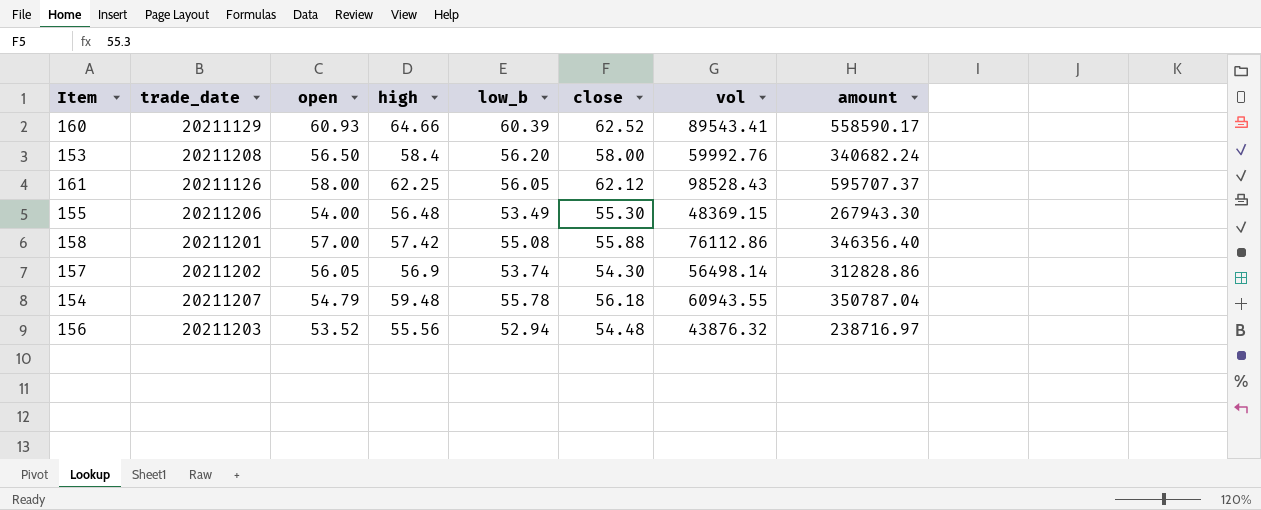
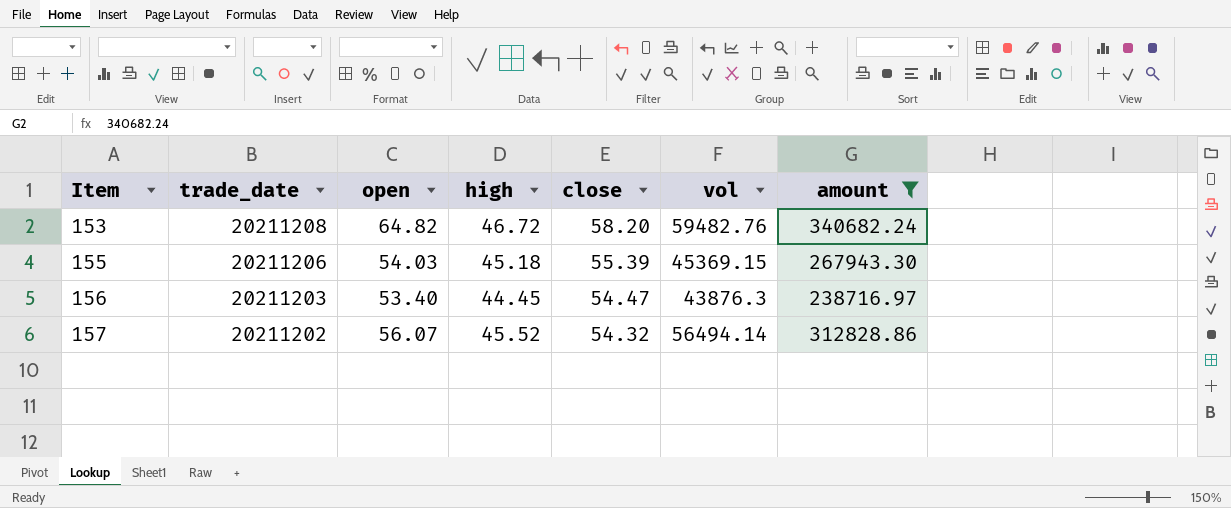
filter: none -> amount <= 340682.24
row order: none -> Item ascending
column low_b | position: 5 -> none
153 | open: 56.50 -> 64.82
153 | high: 58.4 -> 46.72
153 | close: 58.00 -> 58.20
153 | vol: 59992.76 -> 59482.76
155 | open: 54.00 -> 54.03
155 | high: 56.48 -> 45.18
155 | close: 55.30 -> 55.39
155 | vol: 48369.15 -> 45369.15
156 | open: 53.52 -> 53.40
156 | high: 55.56 -> 44.45
156 | close: 54.48 -> 54.47
156 | vol: 43876.32 -> 43876.3
157 | open: 56.05 -> 56.07
157 | high: 56.9 -> 45.52
157 | close: 54.30 -> 54.32
157 | vol: 56498.14 -> 56494.14

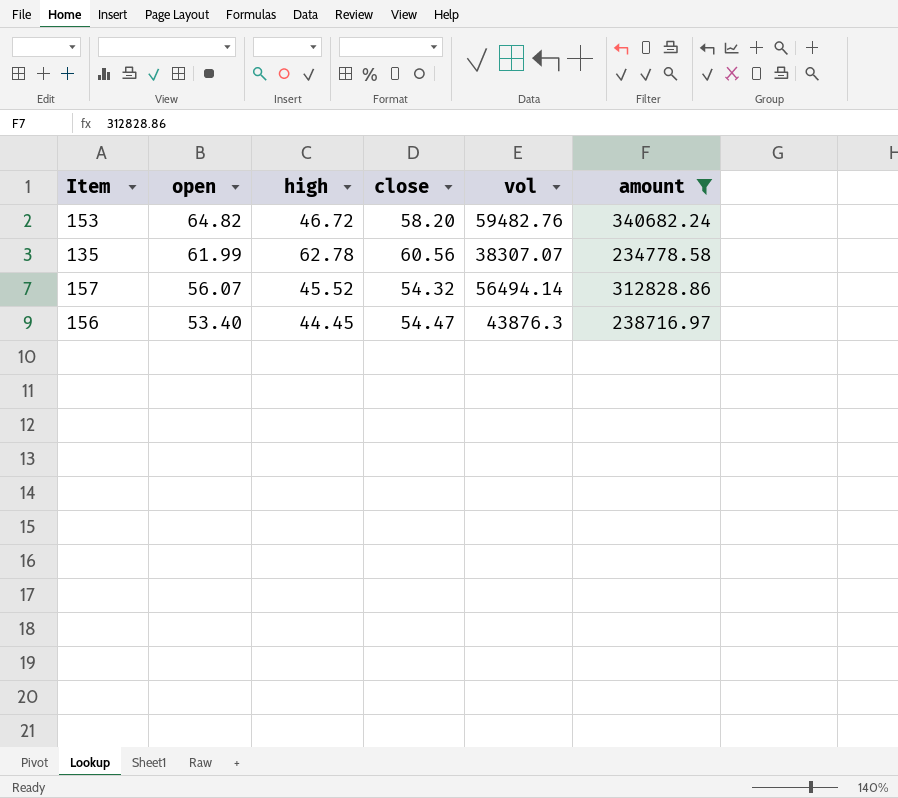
row order: Item ascending -> open descending
column trade_date | position: 2 -> none
row 155: 20211206 | 54.03 | 45.18 | 55.39 | 45369.15 | 267943.30 -> none
row 135: none -> 61.99 | 62.78 | 60.56 | 38307.07 | 234778.58

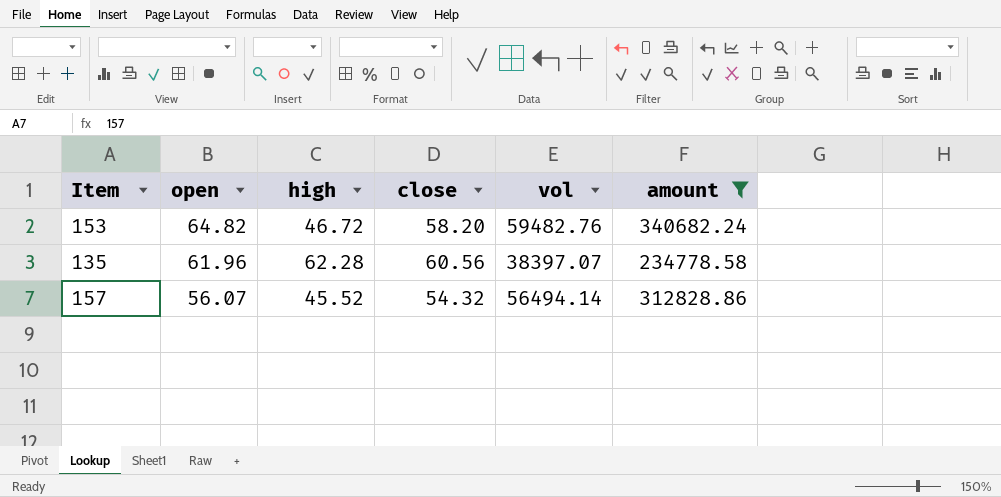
row 156: 53.40 | 44.45 | 54.47 | 43876.3 | 238716.97 -> none
135 | open: 61.99 -> 61.96
135 | high: 62.78 -> 62.28
135 | vol: 38307.07 -> 38397.07

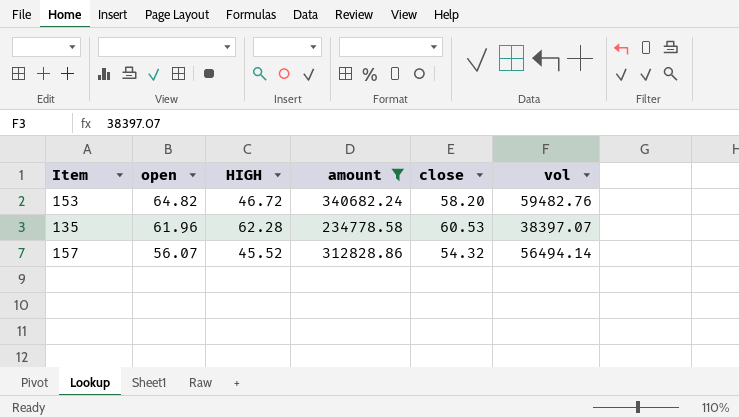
column name: high -> HIGH
column amount | position: 6 -> 4
135 | close: 60.56 -> 60.53

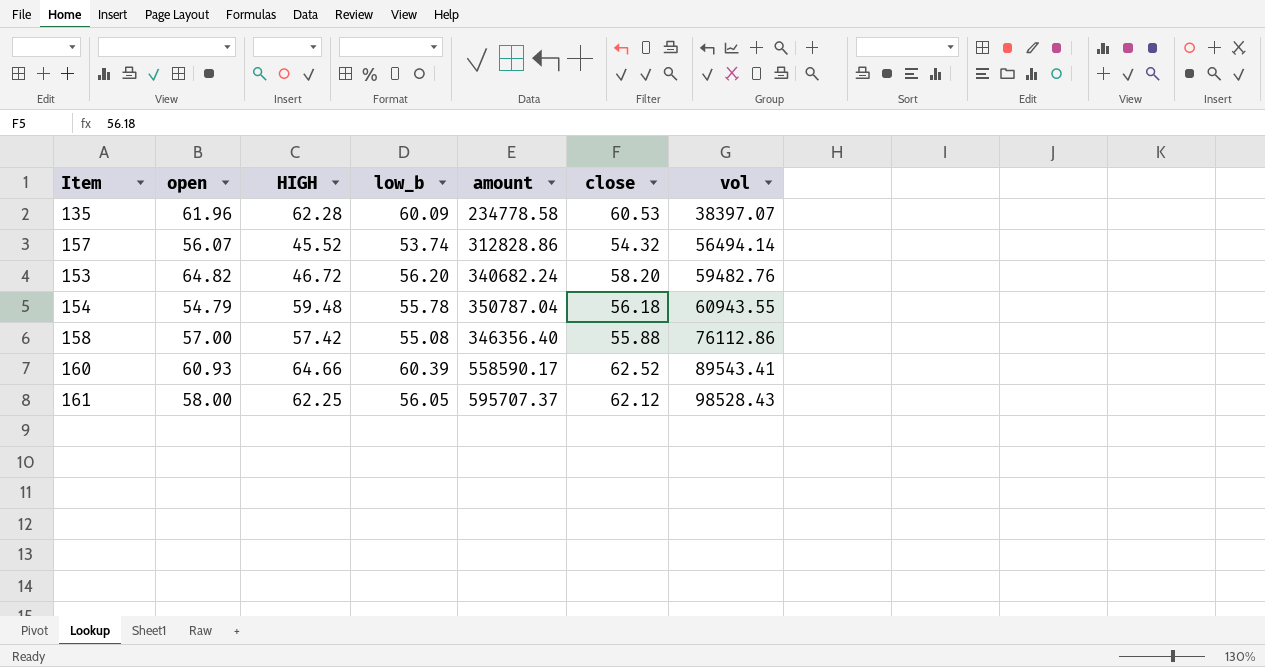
filter: amount <= 340682.24 -> none
row order: open descending -> vol ascending
column low_b | position: none -> 4

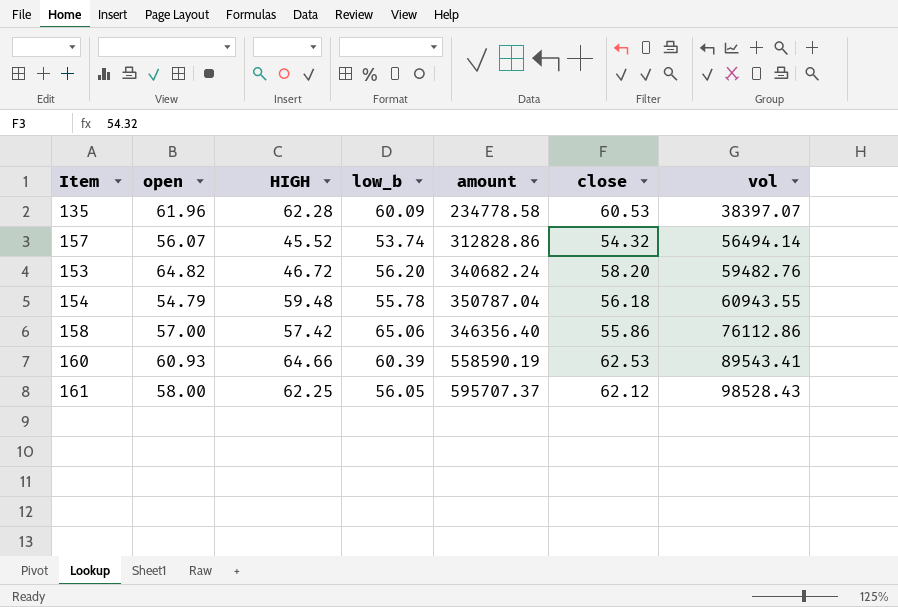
158 | low_b: 55.08 -> 65.06
158 | close: 55.88 -> 55.86
160 | amount: 558590.17 -> 558590.19
160 | close: 62.52 -> 62.53

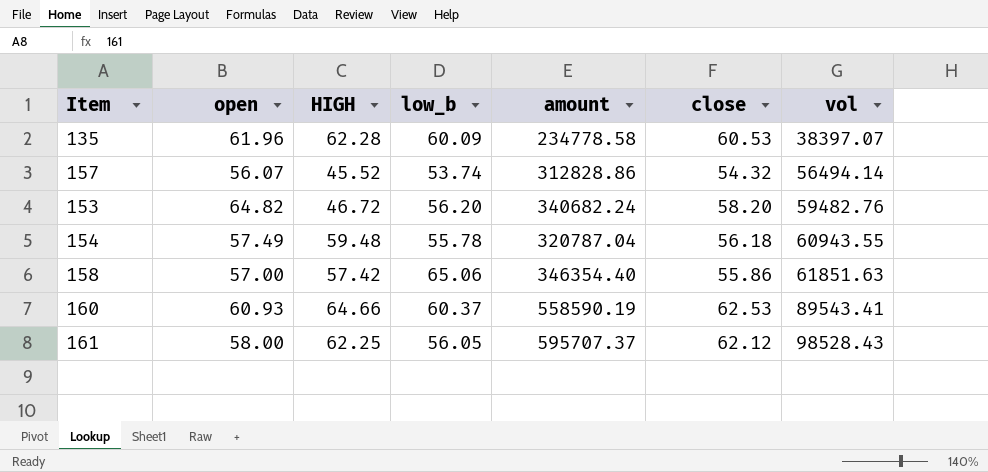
154 | open: 54.79 -> 57.49
154 | amount: 350787.04 -> 320787.04
158 | amount: 346356.40 -> 346354.40
158 | vol: 76112.86 -> 61851.63
160 | low_b: 60.39 -> 60.37

